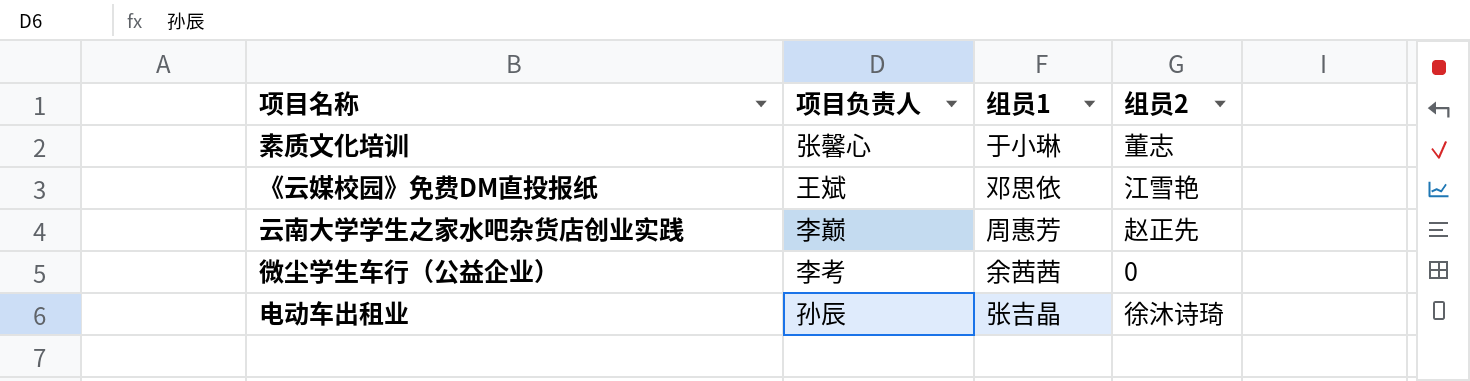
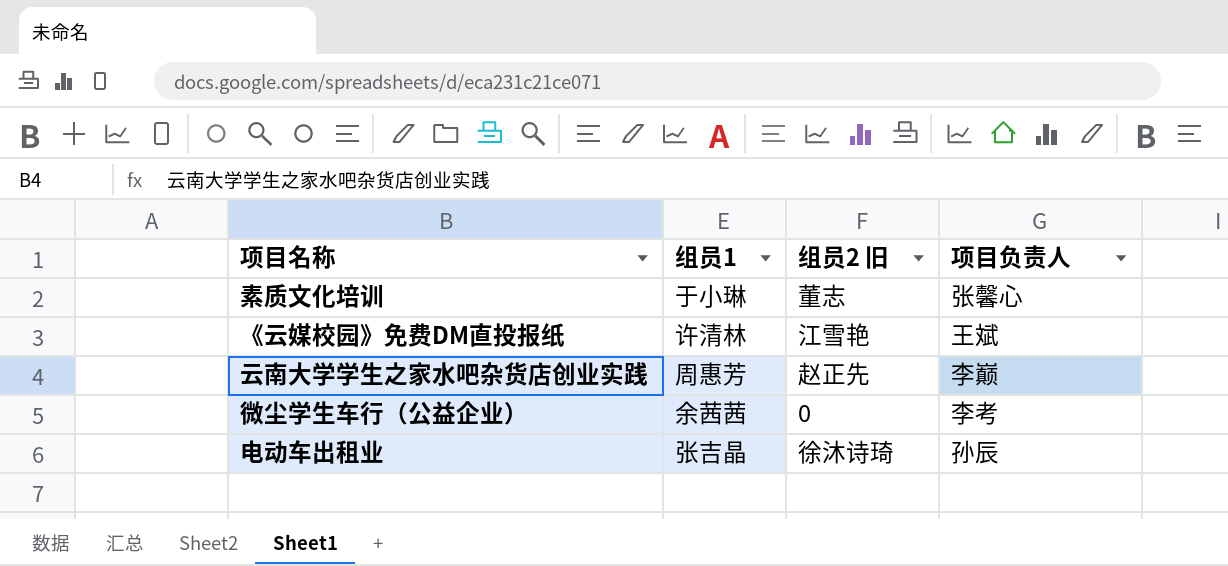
column name: 组员2 -> 组员2 旧
column 项目负责人 | position: 2 -> 4
《云媒校园》免费DM直投报纸 | 组员1: 邓思依 -> 许清林

